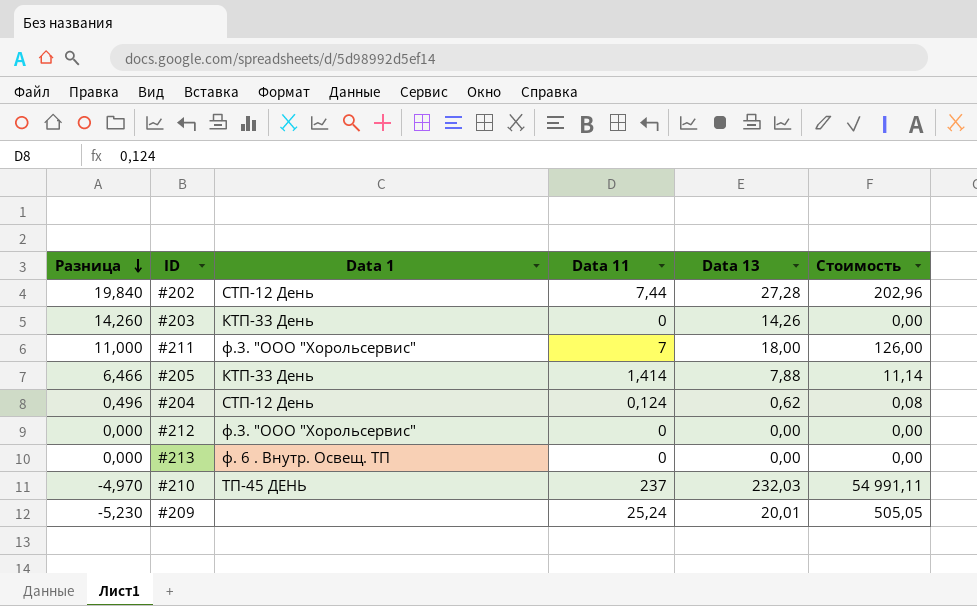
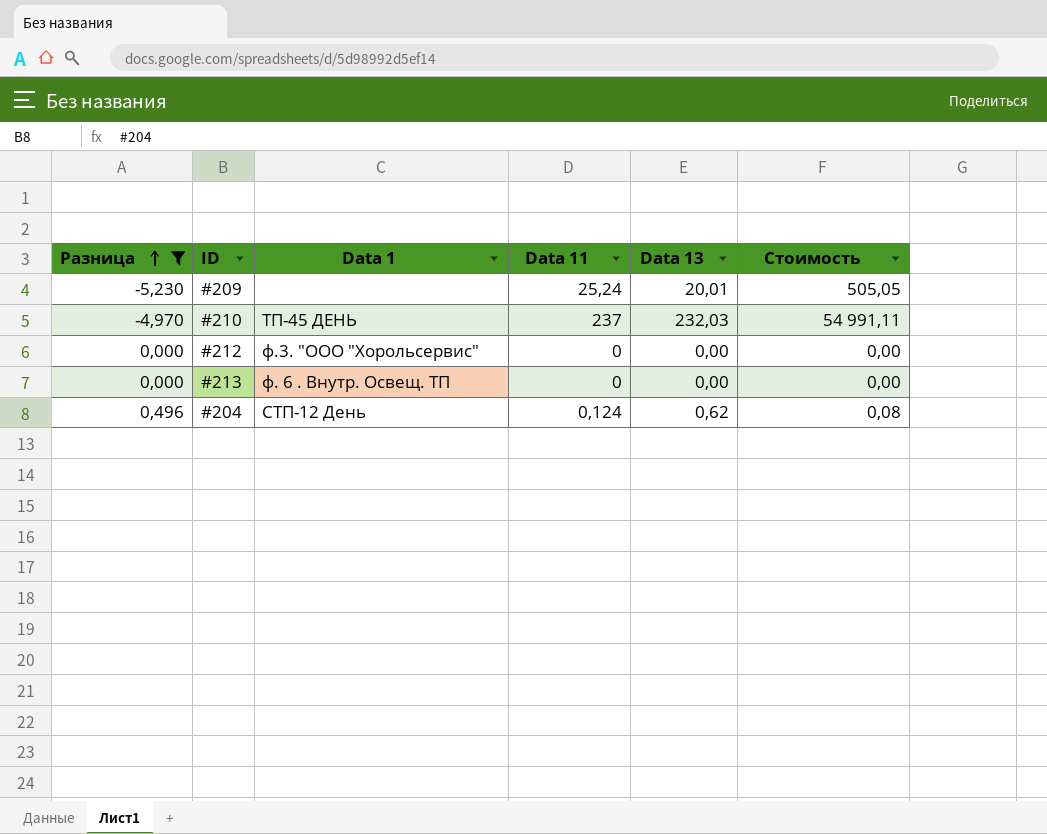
filter: none -> Разница <= 0,496
row order: Разница descending -> Разница ascending

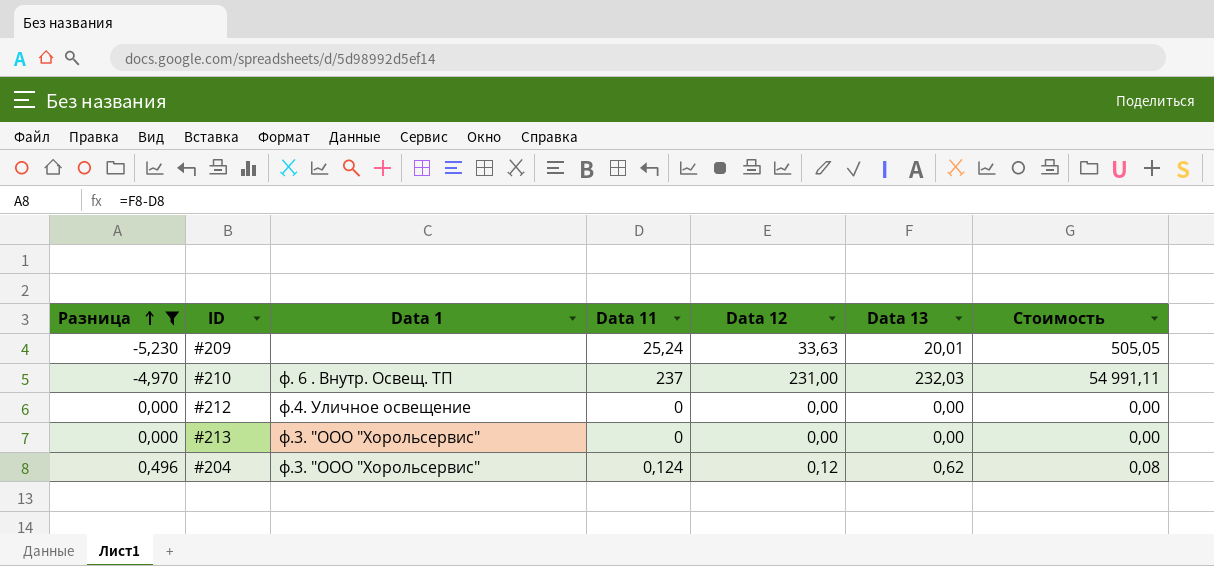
column Data 12 | position: none -> 5
#210 | Data 1: ТП-45 ДЕНЬ -> ф. 6 . Внутр. Освещ. ТП
#212 | Data 1: ф.3. "ООО "Хорольсервис" -> ф.4. Уличное освещение
#213 | Data 1: ф. 6 . Внутр. Освещ. ТП -> ф.3. "ООО "Хорольсервис"
#204 | Data 1: СТП-12 День -> ф.3. "ООО "Хорольсервис"

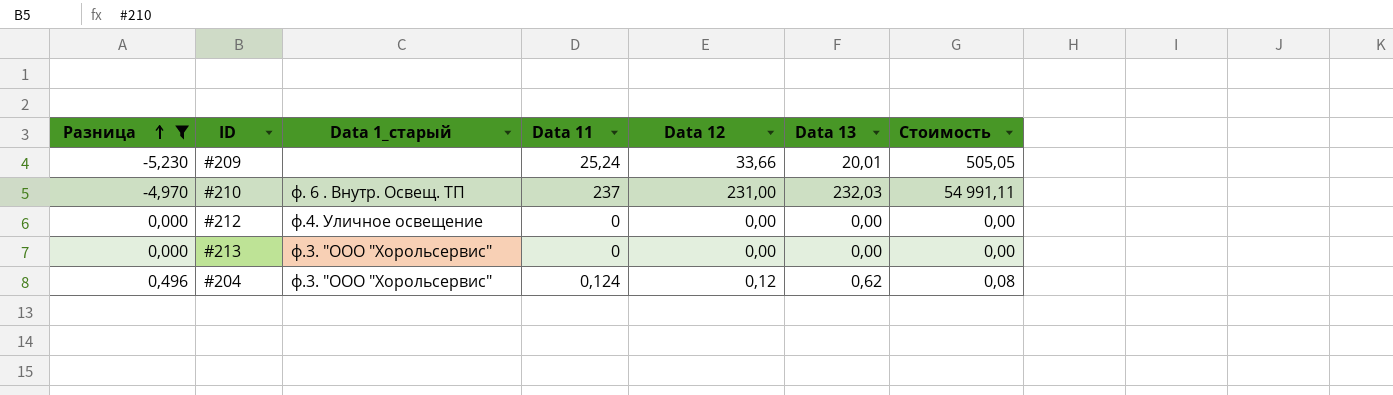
column name: Data 1 -> Data 1_старый
#209 | Data 12: 33,63 -> 33,66

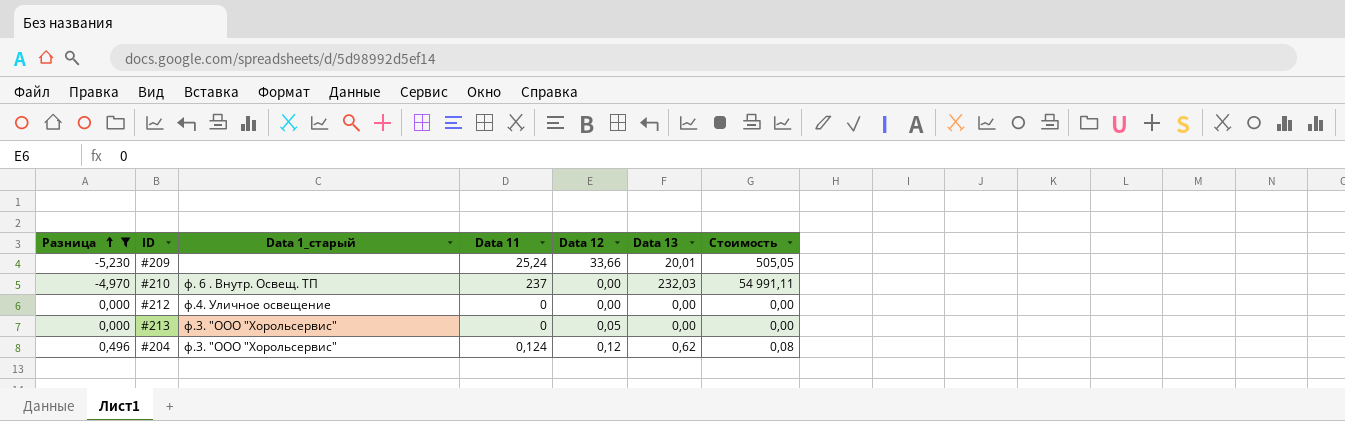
#210 | Data 12: 231,00 -> 0,00
#213 | Data 12: 0,00 -> 0,05

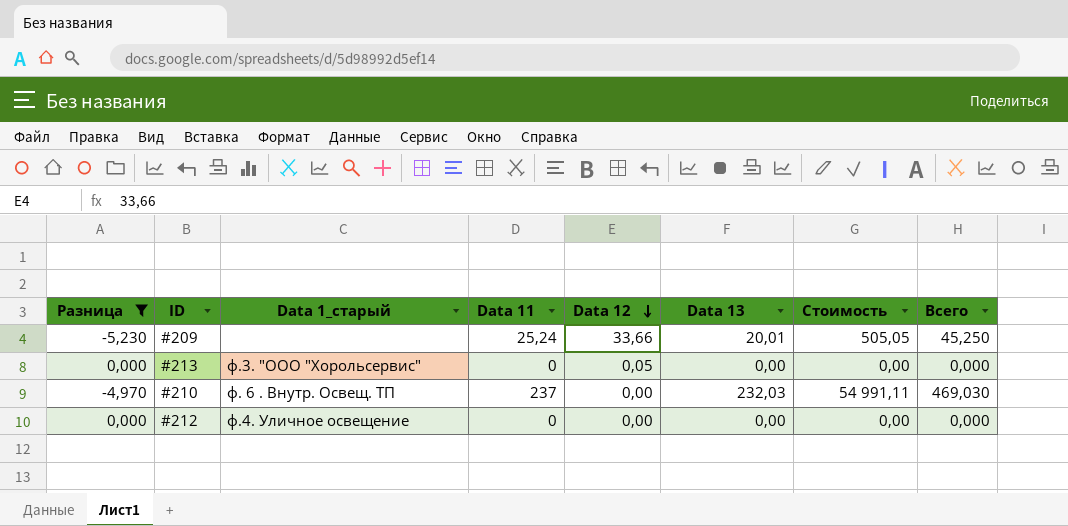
row order: Разница ascending -> Data 12 descending
column Всего | formula: none -> [Data 11] + [Data 13]
row #204: 0,496 | ф.3. "ООО "Хорольсервис" | 0,124 | 0,12 | 0,62 | 0,08 -> none

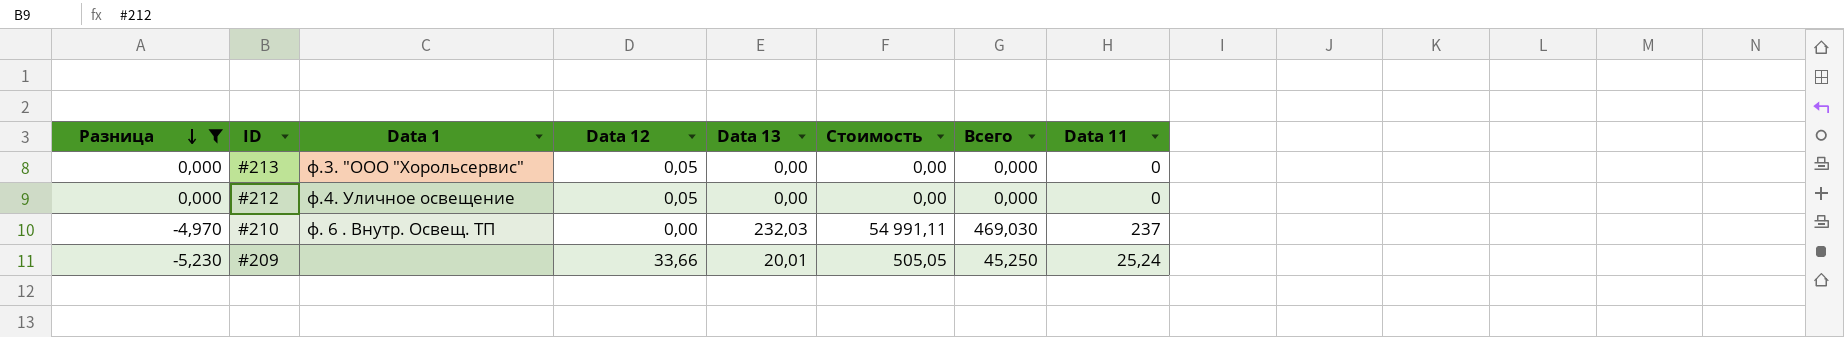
row order: Data 12 descending -> Разница descending
column name: Data 1_старый -> Data 1
column Data 11 | position: 4 -> 8
#212 | Data 12: 0,00 -> 0,05

